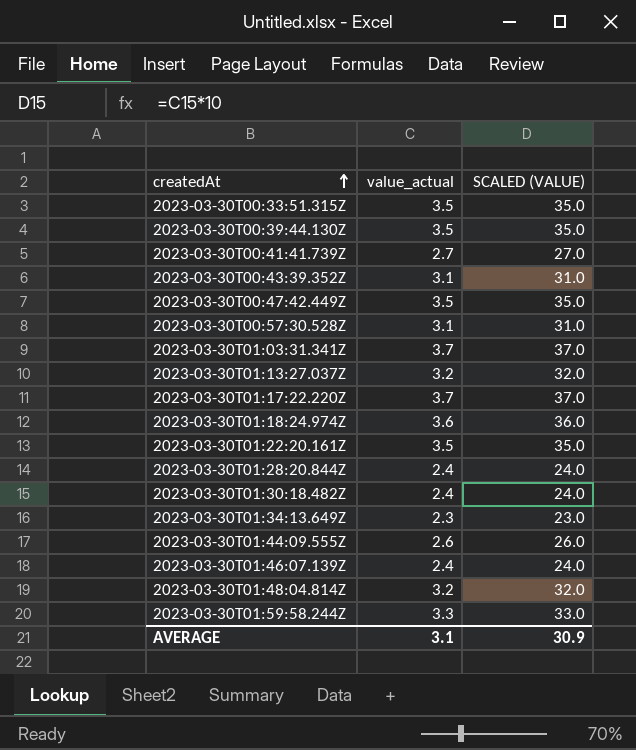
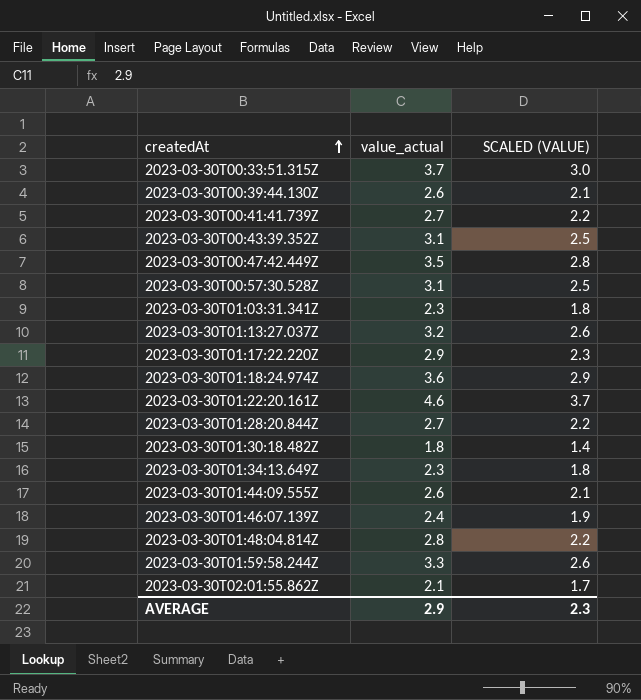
column SCALED (VALUE) | formula: [value_actual] * 10 -> [value_actual] * 0.8
2023-03-30T00:33:51.315Z | value_actual: 3.5 -> 3.7
2023-03-30T00:39:44.130Z | value_actual: 3.5 -> 2.6
2023-03-30T01:03:31.341Z | value_actual: 3.7 -> 2.3
2023-03-30T01:17:22.220Z | value_actual: 3.7 -> 2.9
2023-03-30T01:22:20.161Z | value_actual: 3.5 -> 4.6
2023-03-30T01:28:20.844Z | value_actual: 2.4 -> 2.7
2023-03-30T01:30:18.482Z | value_actual: 2.4 -> 1.8
2023-03-30T01:48:04.814Z | value_actual: 3.2 -> 2.8
row 2023-03-30T02:01:55.862Z: none -> 2.1 | 1.7
AVERAGE | value_actual: 3.1 -> 2.9
AVERAGE | SCALED (VALUE): 30.9 -> 2.3

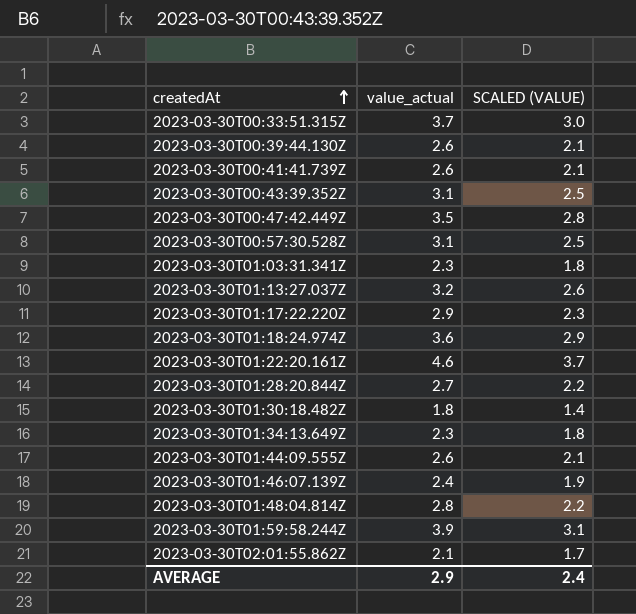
2023-03-30T00:41:41.739Z | value_actual: 2.7 -> 2.6
2023-03-30T00:41:41.739Z | SCALED (VALUE): 2.2 -> 2.1
2023-03-30T01:59:58.244Z | value_actual: 3.3 -> 3.9
2023-03-30T01:59:58.244Z | SCALED (VALUE): 2.6 -> 3.1
AVERAGE | SCALED (VALUE): 2.3 -> 2.4

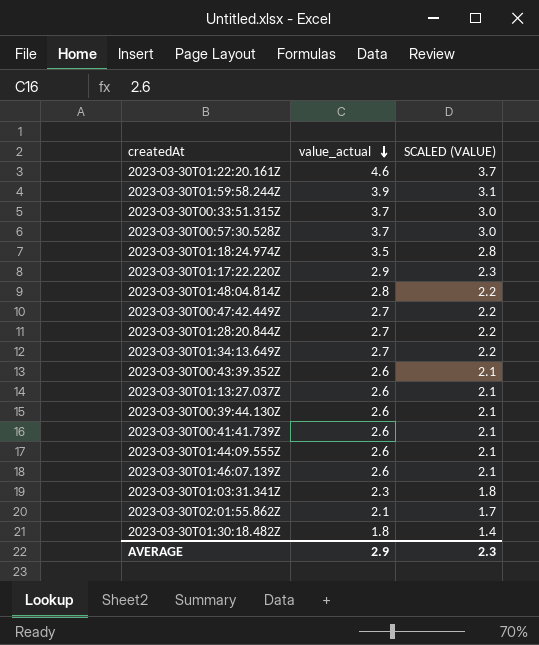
row order: createdAt ascending -> value_actual descending
2023-03-30T00:57:30.528Z | value_actual: 3.1 -> 3.7
2023-03-30T00:57:30.528Z | SCALED (VALUE): 2.5 -> 3.0
2023-03-30T01:18:24.974Z | value_actual: 3.6 -> 3.5
2023-03-30T01:18:24.974Z | SCALED (VALUE): 2.9 -> 2.8
2023-03-30T00:47:42.449Z | value_actual: 3.5 -> 2.7
2023-03-30T00:47:42.449Z | SCALED (VALUE): 2.8 -> 2.2
2023-03-30T01:34:13.649Z | value_actual: 2.3 -> 2.7
2023-03-30T01:34:13.649Z | SCALED (VALUE): 1.8 -> 2.2
2023-03-30T00:43:39.352Z | value_actual: 3.1 -> 2.6
2023-03-30T00:43:39.352Z | SCALED (VALUE): 2.5 -> 2.1
2023-03-30T01:13:27.037Z | value_actual: 3.2 -> 2.6
2023-03-30T01:13:27.037Z | SCALED (VALUE): 2.6 -> 2.1
2023-03-30T01:46:07.139Z | value_actual: 2.4 -> 2.6
2023-03-30T01:46:07.139Z | SCALED (VALUE): 1.9 -> 2.1
AVERAGE | SCALED (VALUE): 2.4 -> 2.3

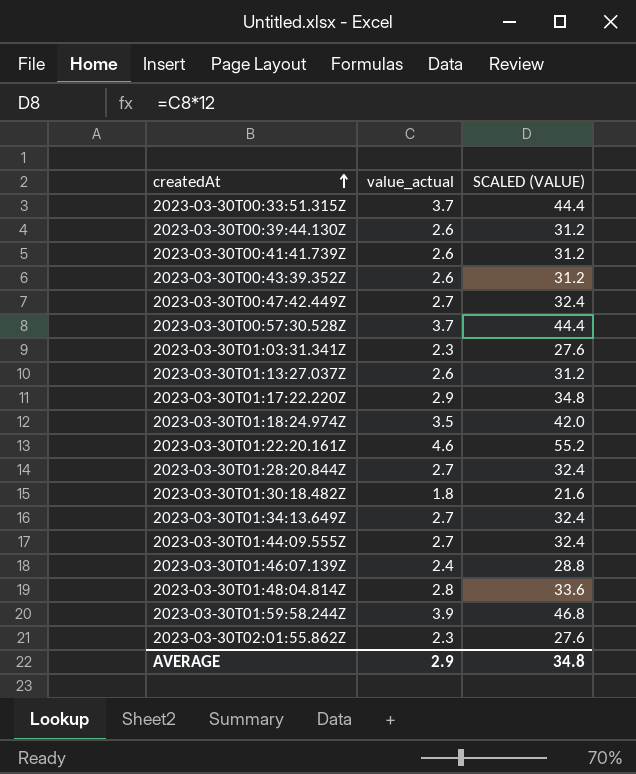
row order: value_actual descending -> createdAt ascending
column SCALED (VALUE) | formula: [value_actual] * 0.8 -> [value_actual] * 12
2023-03-30T01:44:09.555Z | value_actual: 2.6 -> 2.7
2023-03-30T01:46:07.139Z | value_actual: 2.6 -> 2.4
2023-03-30T02:01:55.862Z | value_actual: 2.1 -> 2.3
AVERAGE | SCALED (VALUE): 2.3 -> 34.8

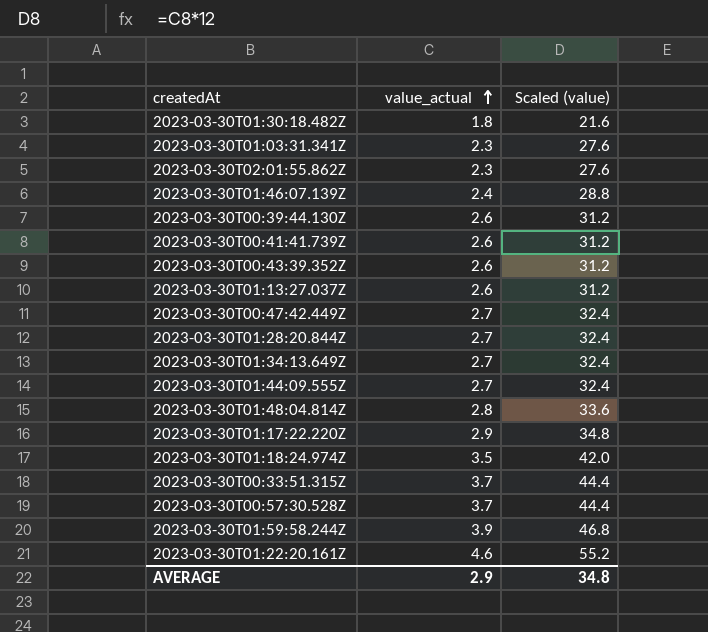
row order: createdAt ascending -> value_actual ascending
column name: SCALED (VALUE) -> Scaled (value)

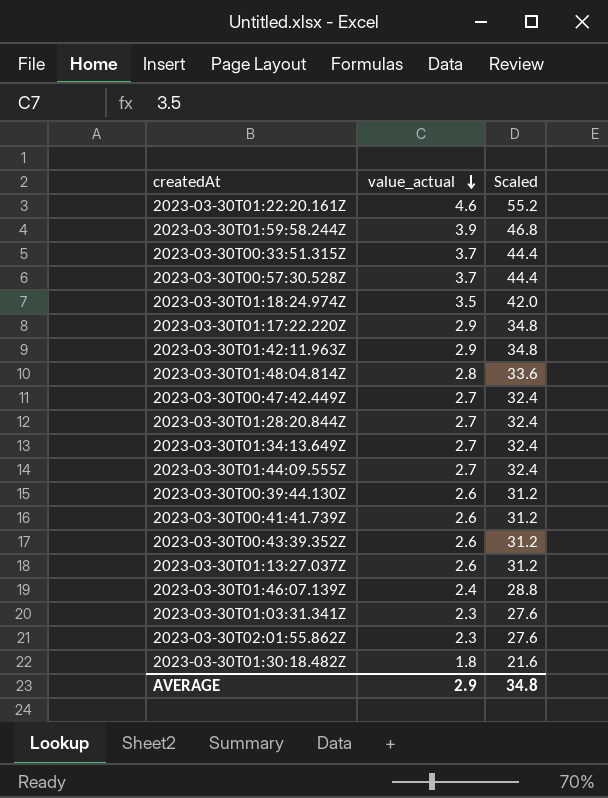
row order: value_actual ascending -> value_actual descending
column name: Scaled (value) -> Scaled
row 2023-03-30T01:42:11.963Z: none -> 2.9 | 34.8

